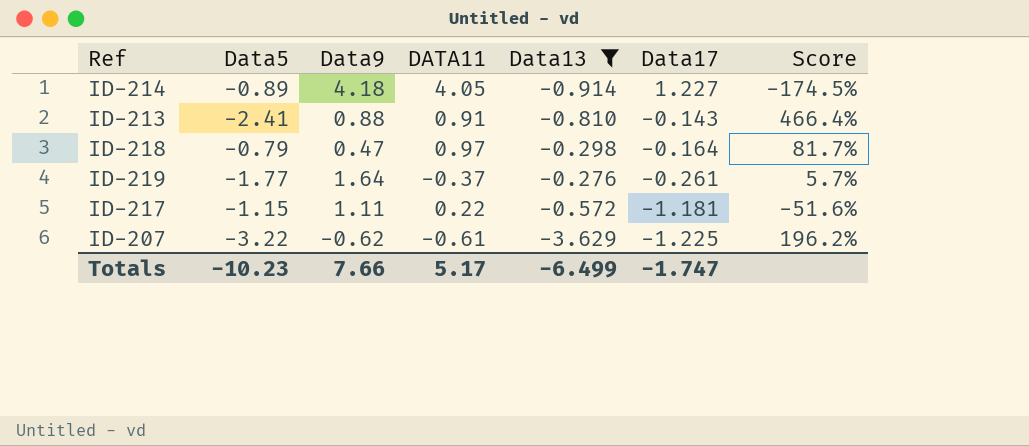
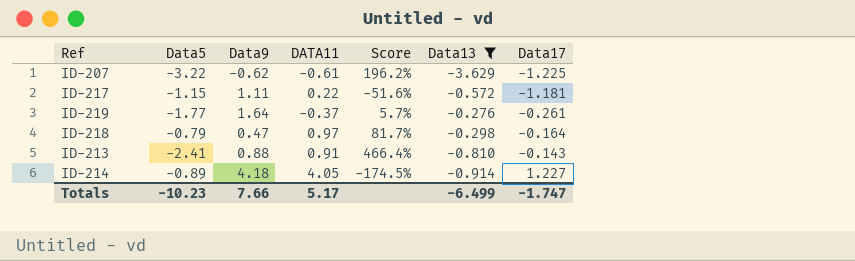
row order: Data17 descending -> Data17 ascending
column Score | position: 7 -> 5

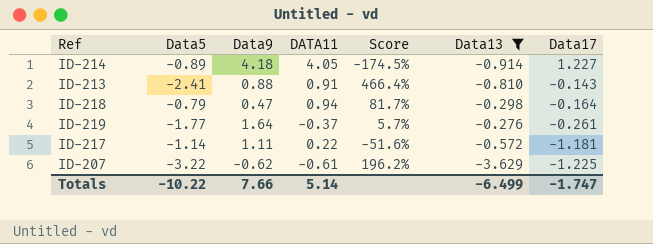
row order: Data17 ascending -> Data17 descending
ID-218 | DATA11: 0.97 -> 0.94
ID-217 | Data5: -1.15 -> -1.14
Totals | Data5: -10.23 -> -10.22
Totals | DATA11: 5.17 -> 5.14

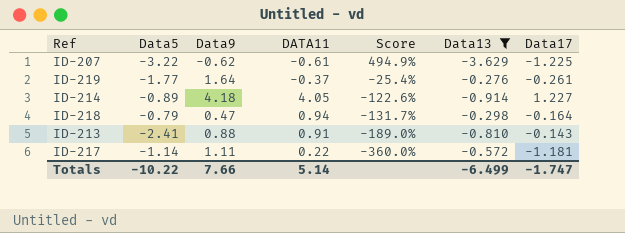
row order: Data17 descending -> Score descending
column Score | formula: ([Data13] - [Data17]) / [Data17] -> ([Data13] - [DATA11]) / [DATA11]

